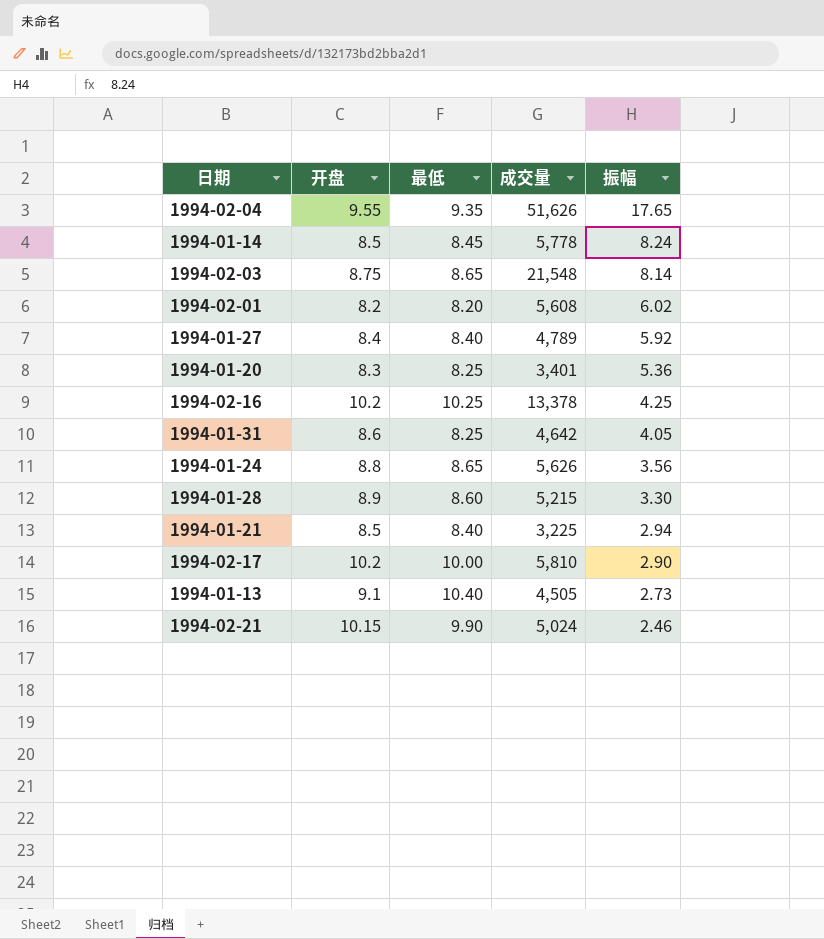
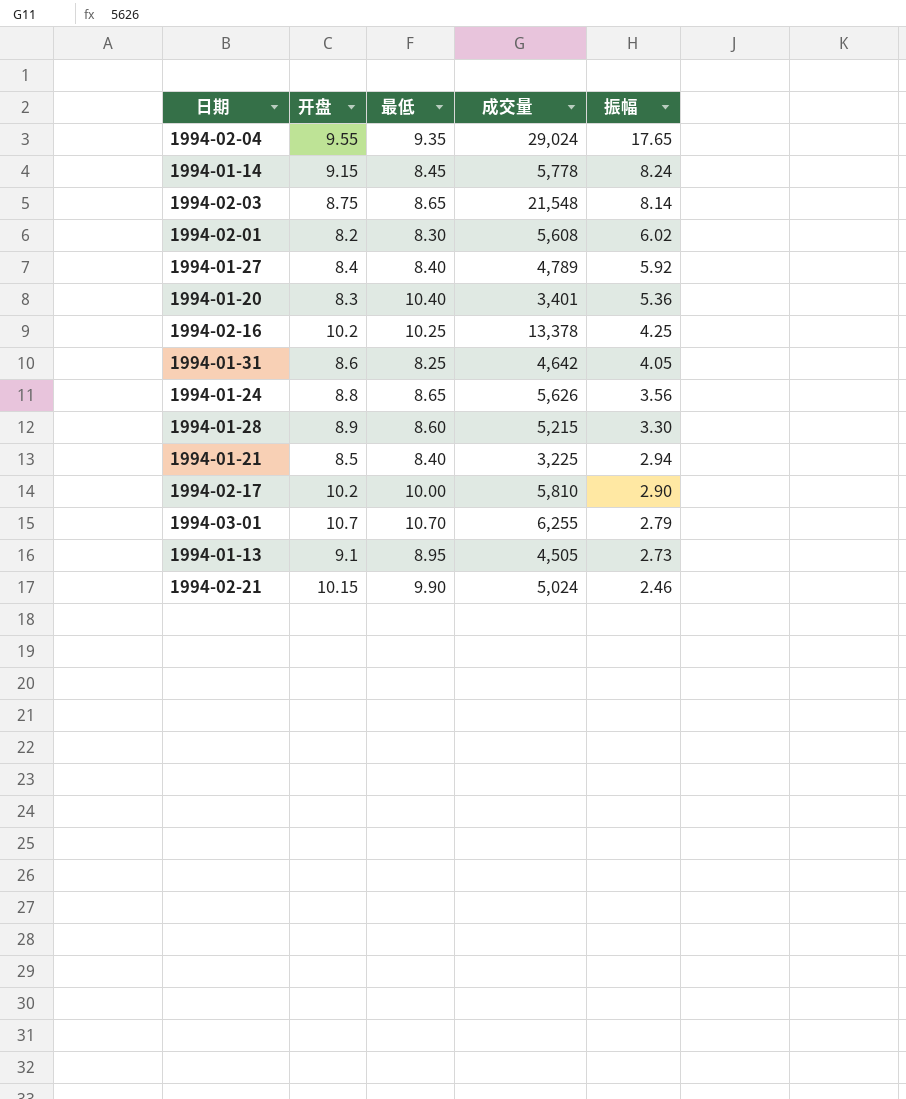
1994-02-04 | 成交量: 51,626 -> 29,024
1994-01-14 | 开盘: 8.5 -> 9.15
1994-02-01 | 最低: 8.20 -> 8.30
1994-01-20 | 最低: 8.25 -> 10.40
row 1994-03-01: none -> 10.7 | 10.70 | 6,255 | 2.79
1994-01-13 | 最低: 10.40 -> 8.95

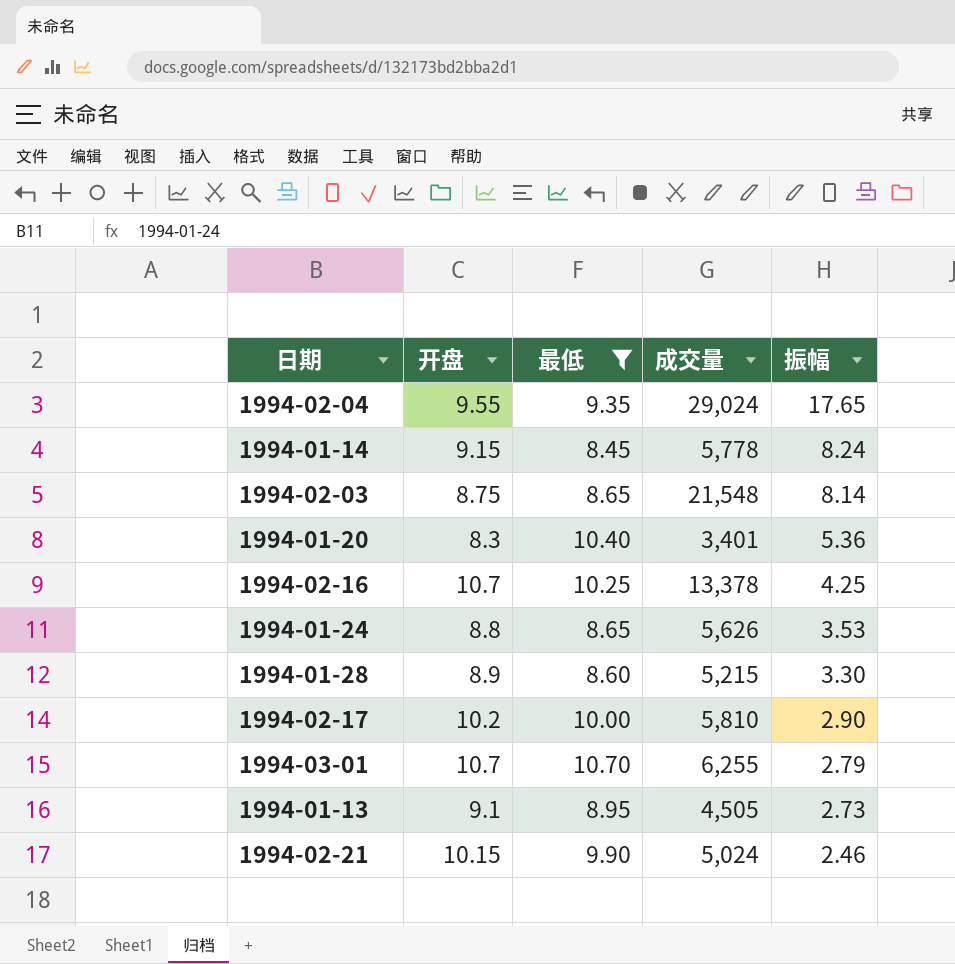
filter: none -> 最低 >= 8.45
1994-02-16 | 开盘: 10.2 -> 10.7
1994-01-24 | 振幅: 3.56 -> 3.53

